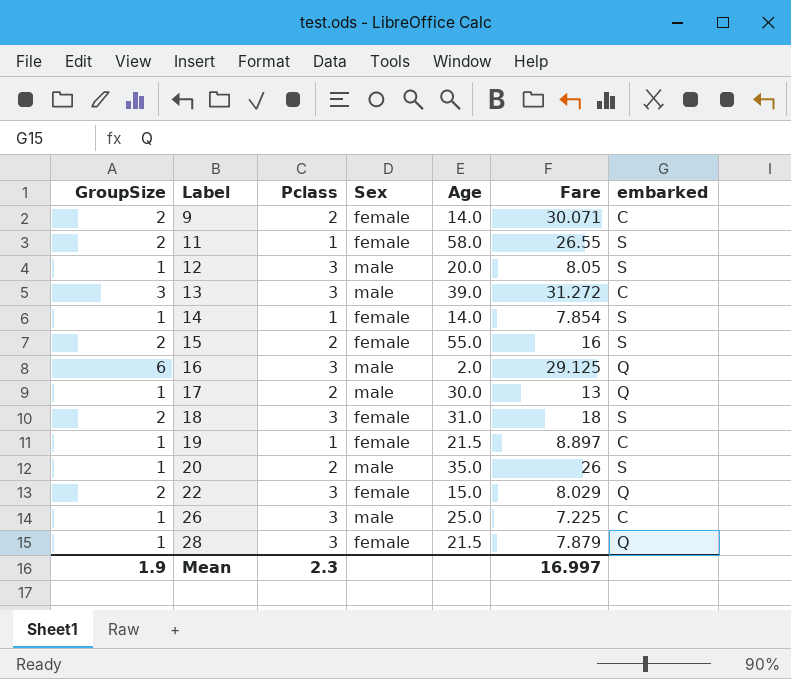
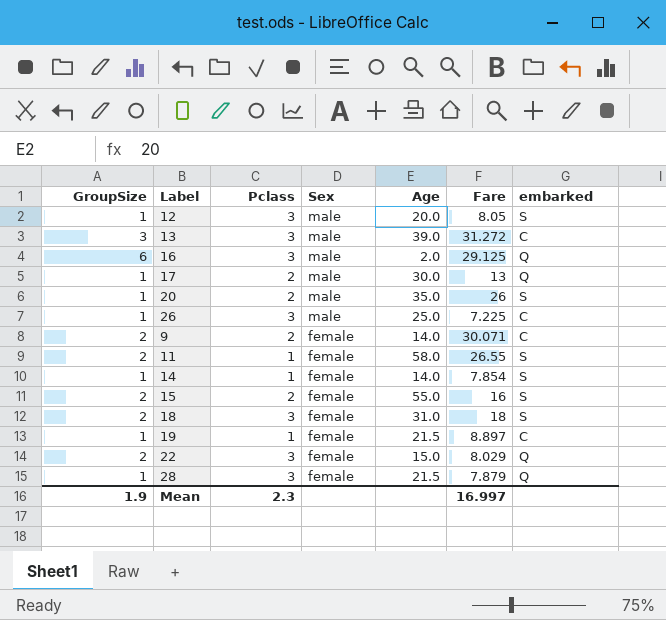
row order: Label ascending -> Sex descending

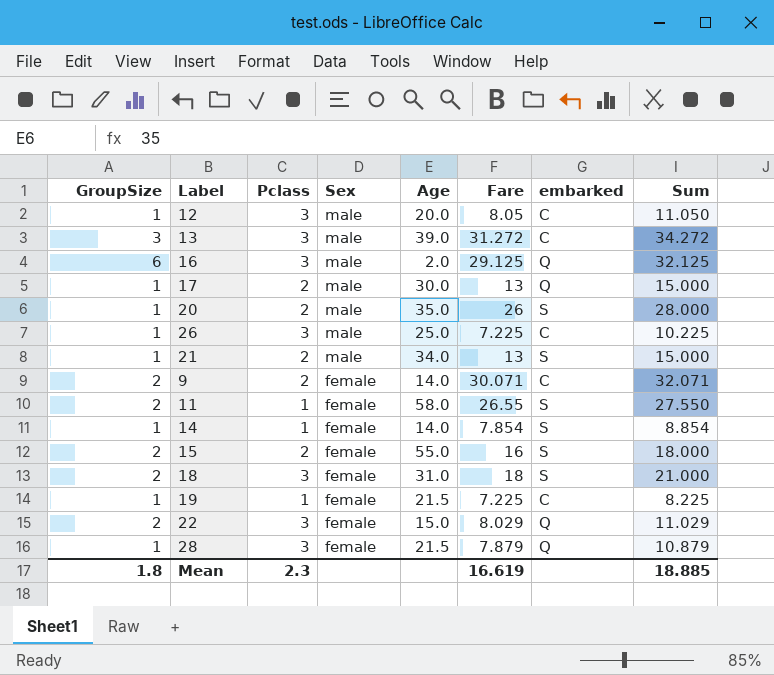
column Sum | formula: none -> [Pclass] + [Fare]
12 | embarked: S -> C
row 21: none -> 1 | 2 | male | 34.0 | 13 | S | 15.000
19 | Fare: 8.897 -> 7.225
Mean | GroupSize: 1.9 -> 1.8
Mean | Fare: 16.997 -> 16.619

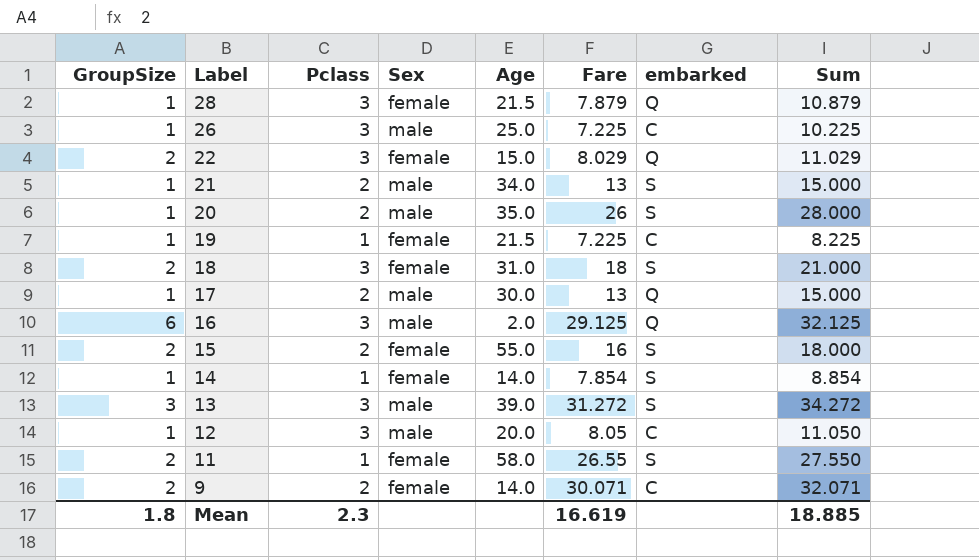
row order: Sex descending -> Label descending
13 | embarked: C -> S

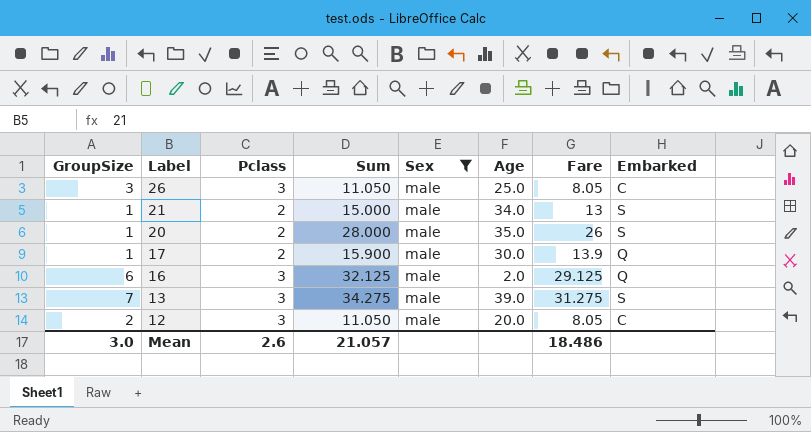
filter: none -> Sex = male
column Sum | position: 8 -> 4
column name: embarked -> Embarked
26 | GroupSize: 1 -> 3
26 | Sum: 10.225 -> 11.050
26 | Fare: 7.225 -> 8.05
17 | Sum: 15.000 -> 15.900
17 | Fare: 13 -> 13.9
13 | GroupSize: 3 -> 7
13 | Sum: 34.272 -> 34.275
13 | Fare: 31.272 -> 31.275
12 | GroupSize: 1 -> 2
Mean | GroupSize: 1.8 -> 3.0
Mean | Pclass: 2.3 -> 2.6
Mean | Sum: 18.885 -> 21.057
Mean | Fare: 16.619 -> 18.486

